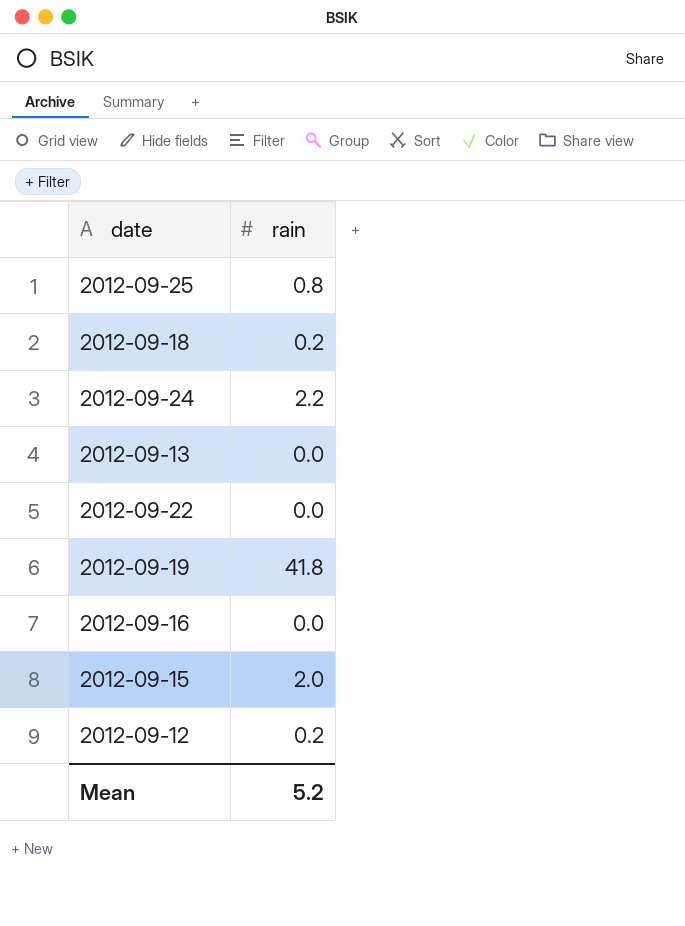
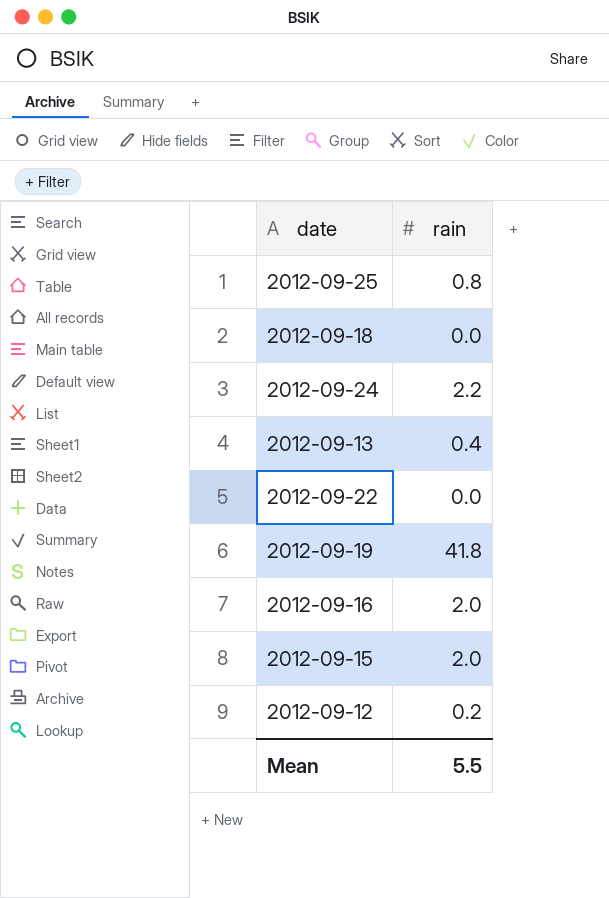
2012-09-18 | rain: 0.2 -> 0.0
2012-09-13 | rain: 0.0 -> 0.4
2012-09-16 | rain: 0.0 -> 2.0
Mean | rain: 5.2 -> 5.5

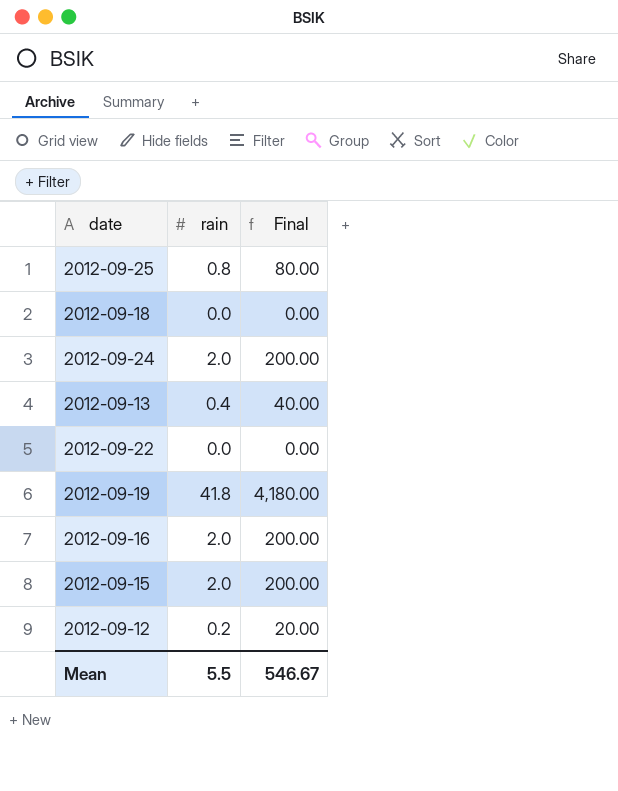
column Final | formula: none -> [rain] * 100
2012-09-24 | rain: 2.2 -> 2.0

